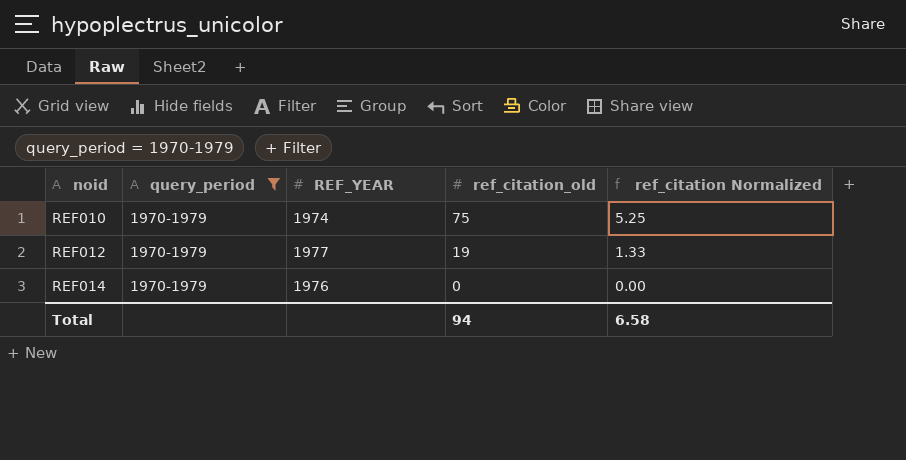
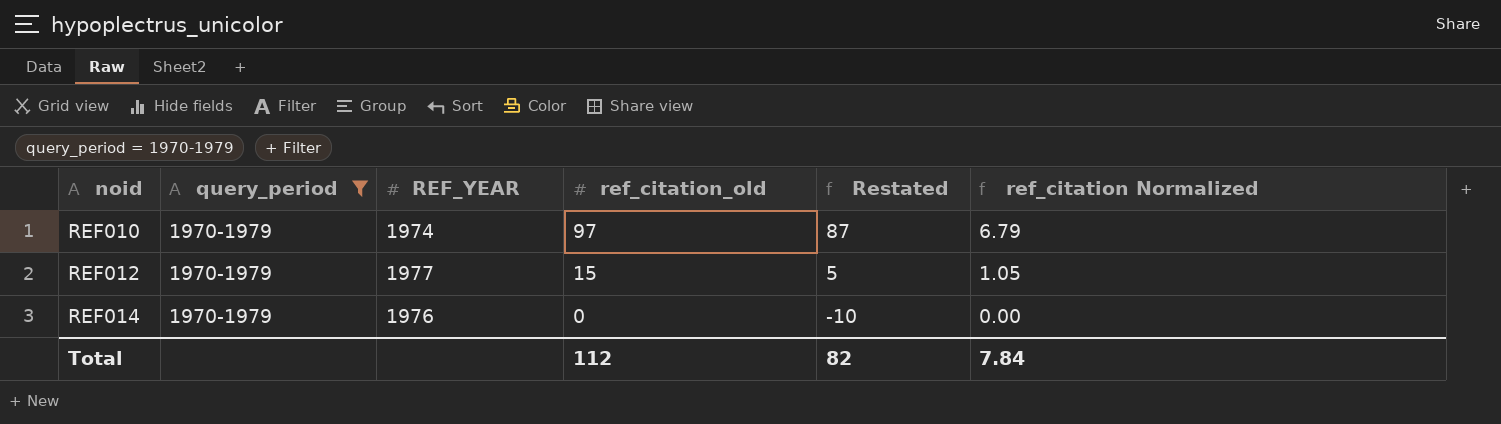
column Restated | formula: none -> [ref_citation_old] - 10
REF010 | ref_citation_old: 75 -> 97
REF010 | ref_citation Normalized: 5.25 -> 6.79
REF012 | ref_citation_old: 19 -> 15
REF012 | ref_citation Normalized: 1.33 -> 1.05
Total | ref_citation_old: 94 -> 112
Total | ref_citation Normalized: 6.58 -> 7.84

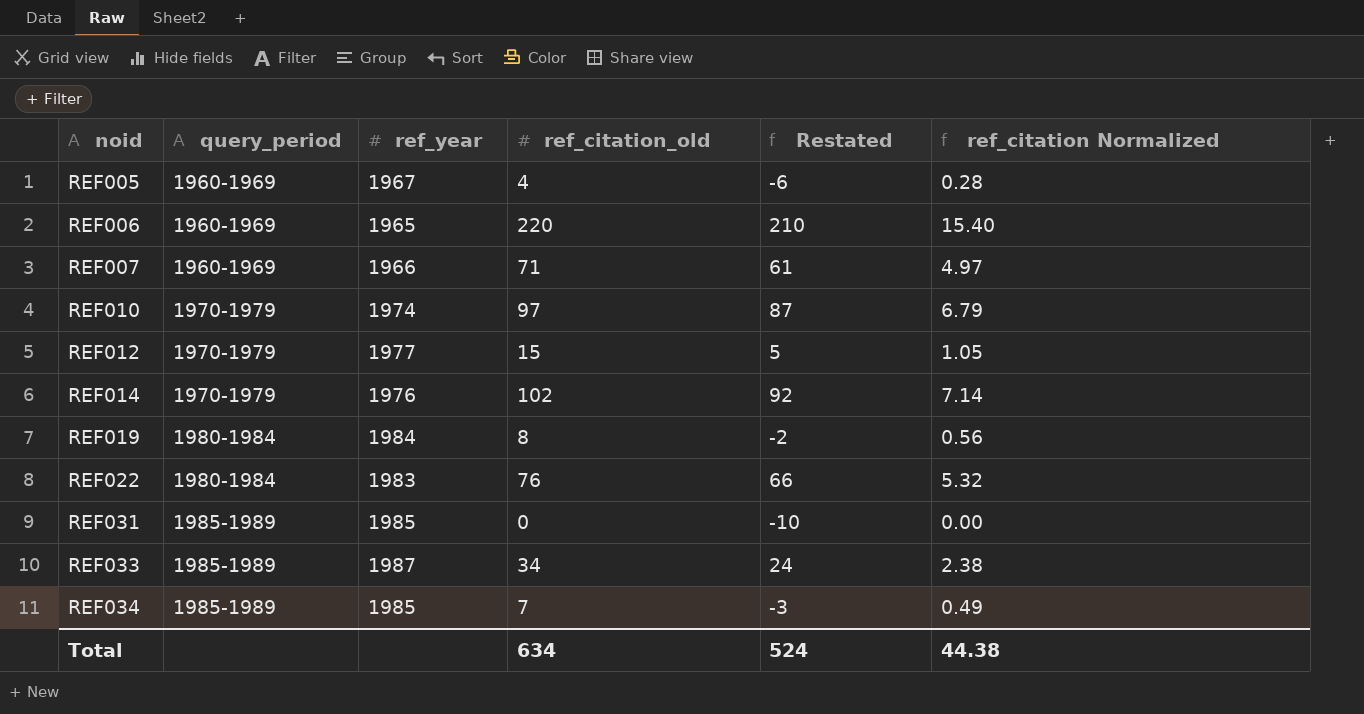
filter: query_period = 1970-1979 -> none
column name: REF_YEAR -> ref_year
REF014 | ref_citation_old: 0 -> 102
REF014 | Restated: -10 -> 92
REF014 | ref_citation Normalized: 0.00 -> 7.14
Total | ref_citation_old: 112 -> 634
Total | Restated: 82 -> 524
Total | ref_citation Normalized: 7.84 -> 44.38

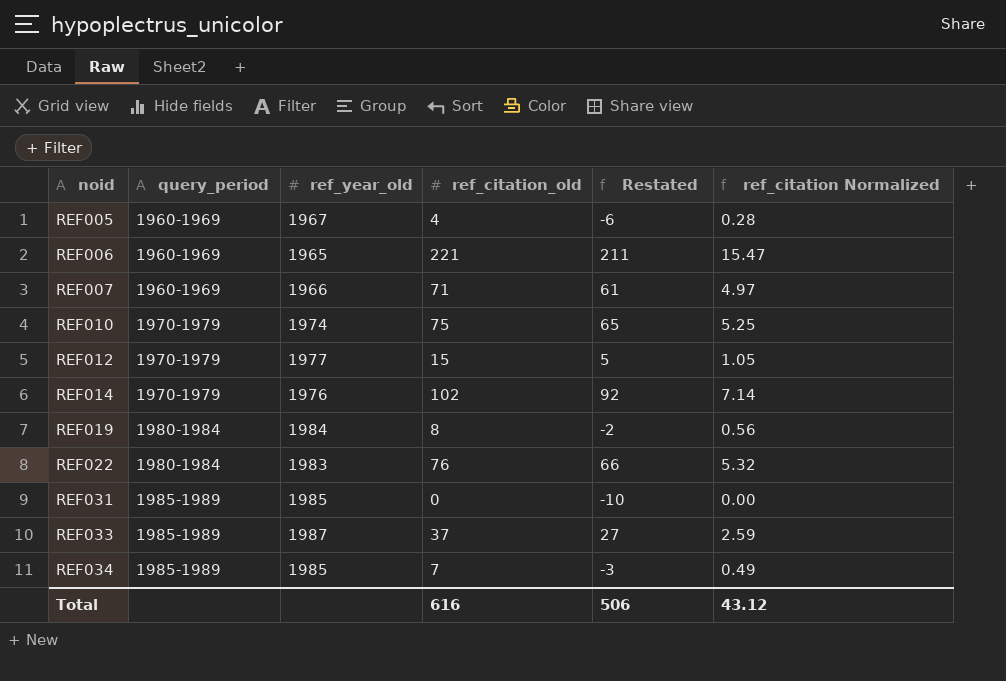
column name: ref_year -> ref_year_old
REF006 | ref_citation_old: 220 -> 221
REF006 | Restated: 210 -> 211
REF006 | ref_citation Normalized: 15.40 -> 15.47
REF010 | ref_citation_old: 97 -> 75
REF010 | Restated: 87 -> 65
REF010 | ref_citation Normalized: 6.79 -> 5.25
REF033 | ref_citation_old: 34 -> 37
REF033 | Restated: 24 -> 27
REF033 | ref_citation Normalized: 2.38 -> 2.59
Total | ref_citation_old: 634 -> 616
Total | Restated: 524 -> 506
Total | ref_citation Normalized: 44.38 -> 43.12

